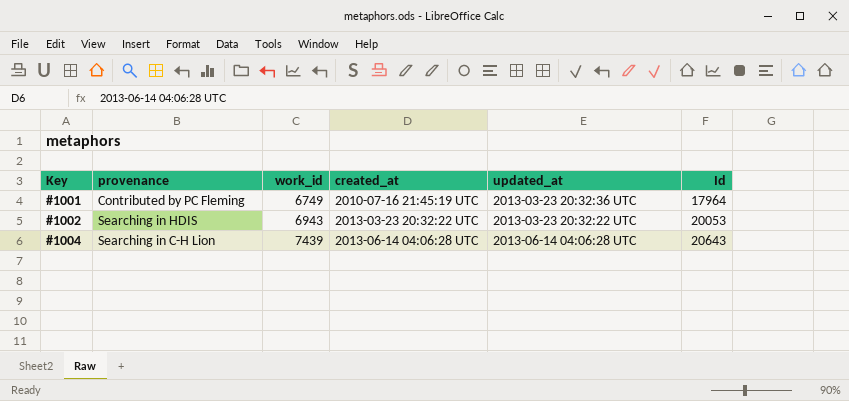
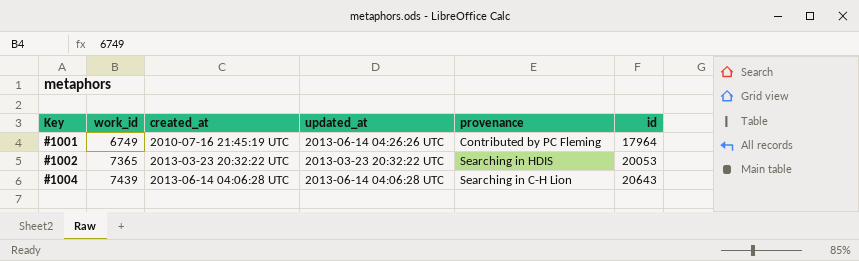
column provenance | position: 2 -> 5
column name: Id -> id
#1001 | updated_at: 2013-03-23 20:32:36 UTC -> 2013-06-14 04:26:26 UTC
#1002 | work_id: 6943 -> 7365

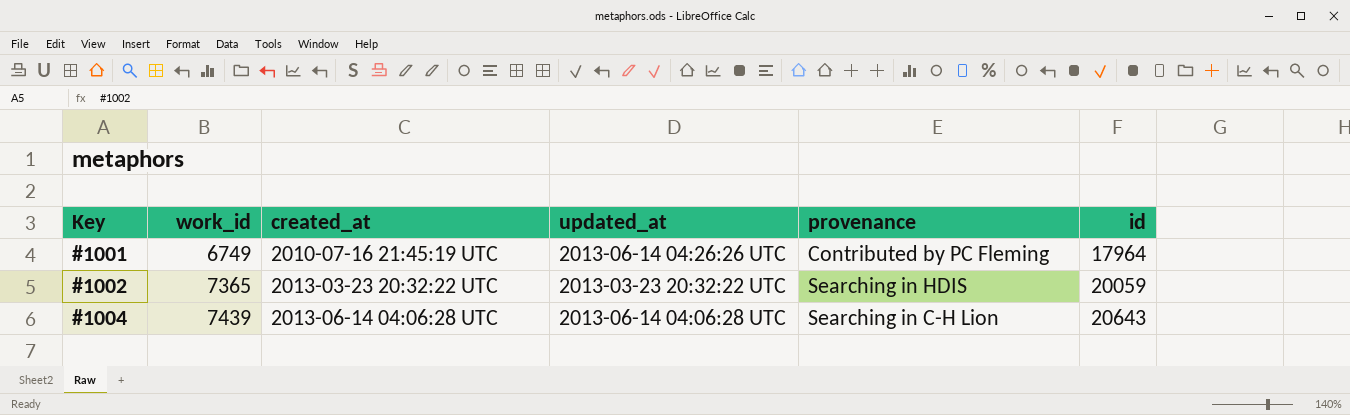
#1002 | id: 20053 -> 20059

